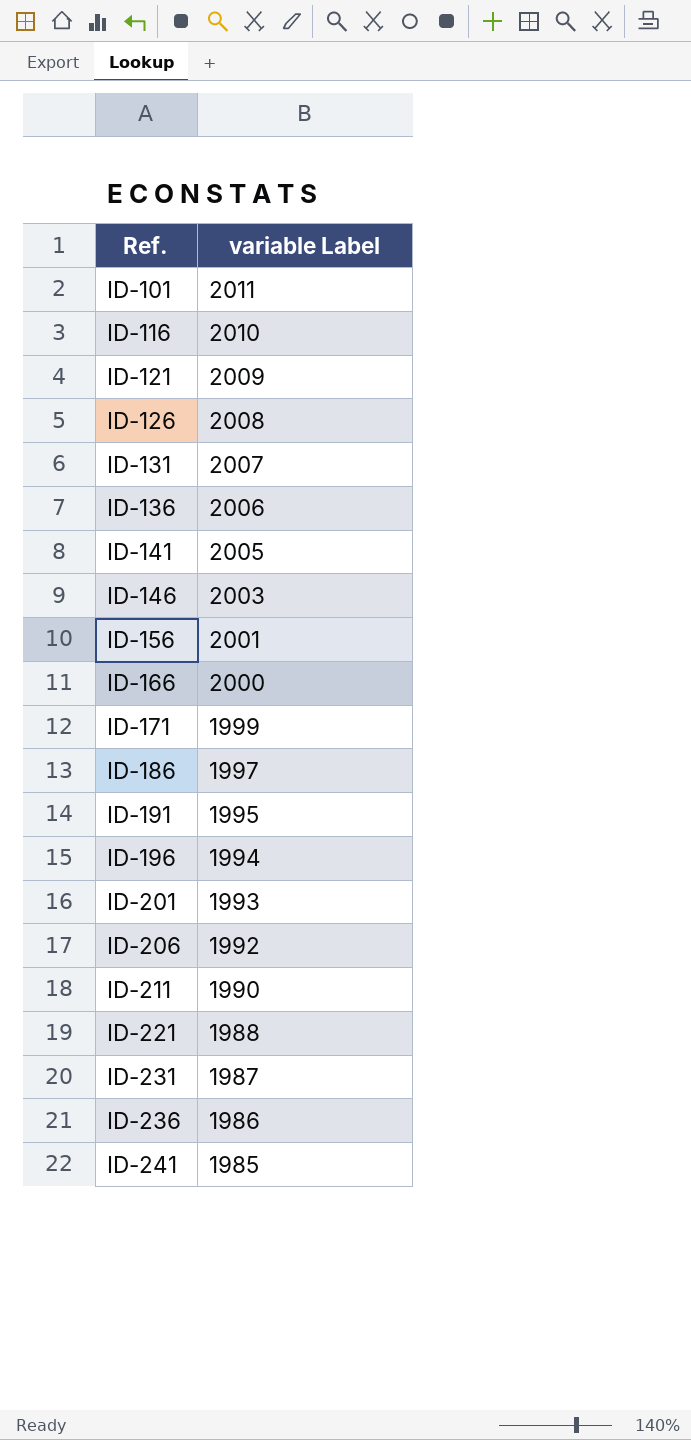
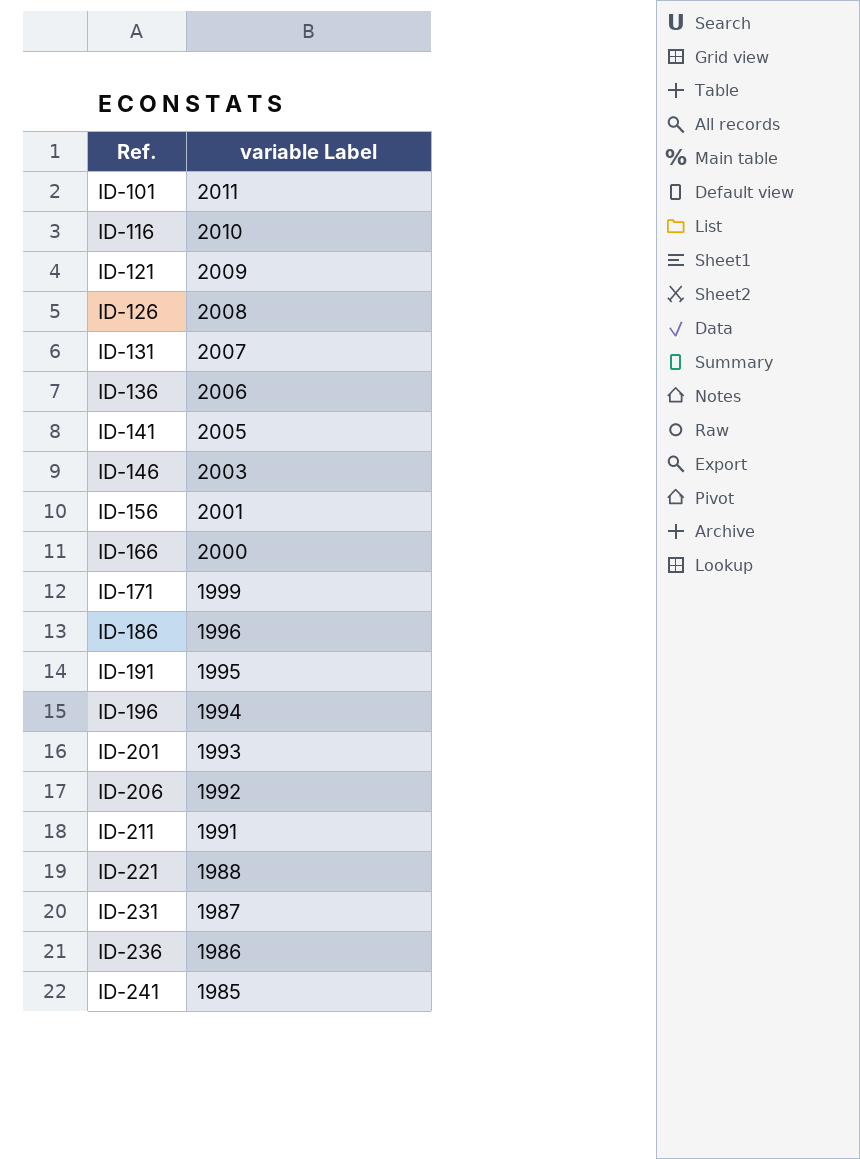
ID-186 | variable Label: 1997 -> 1996
ID-211 | variable Label: 1990 -> 1991

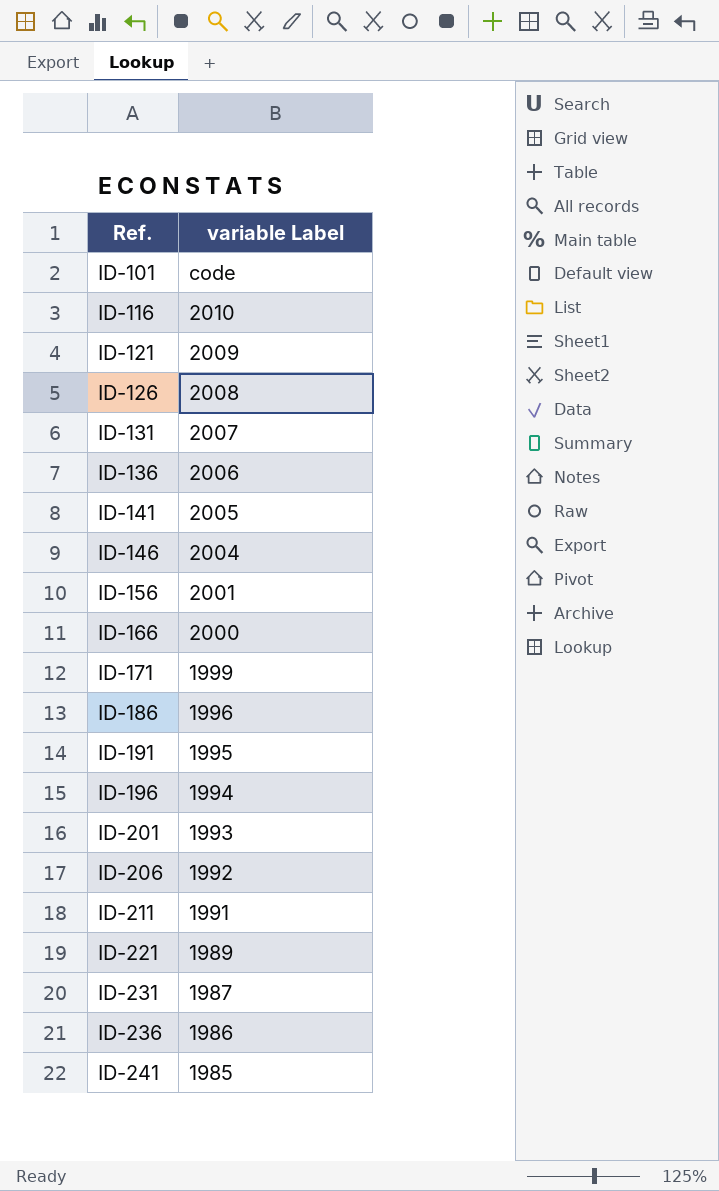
ID-101 | variable Label: 2011 -> code
ID-146 | variable Label: 2003 -> 2004
ID-221 | variable Label: 1988 -> 1989

